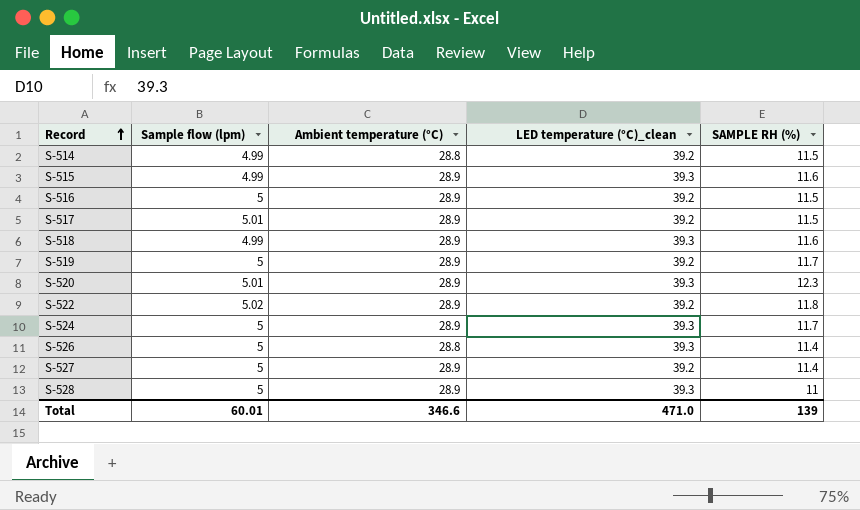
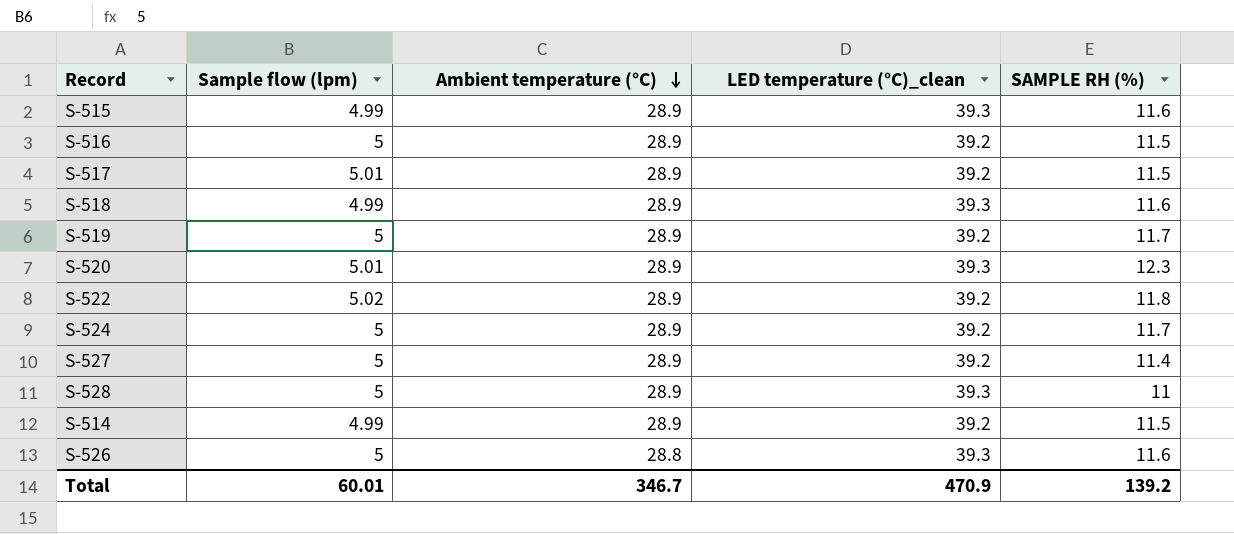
row order: Record ascending -> Ambient temperature (°C) descending
S-524 | LED temperature (°C)_clean: 39.3 -> 39.2
S-514 | Ambient temperature (°C): 28.8 -> 28.9
S-526 | SAMPLE RH (%): 11.4 -> 11.6
Total | Ambient temperature (°C): 346.6 -> 346.7
Total | LED temperature (°C)_clean: 471.0 -> 470.9
Total | SAMPLE RH (%): 139 -> 139.2

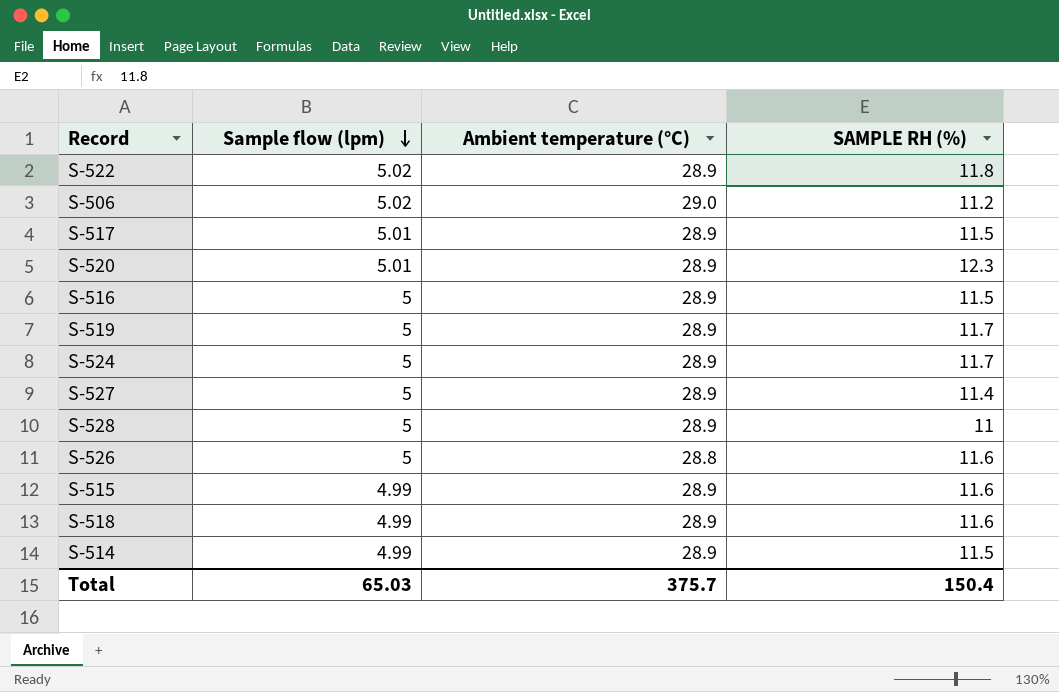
row order: Ambient temperature (°C) descending -> Sample flow (lpm) descending
column LED temperature (°C)_clean | position: 4 -> none
row S-506: none -> 5.02 | 29.0 | 11.2
Total | Sample flow (lpm): 60.01 -> 65.03
Total | Ambient temperature (°C): 346.7 -> 375.7
Total | SAMPLE RH (%): 139.2 -> 150.4

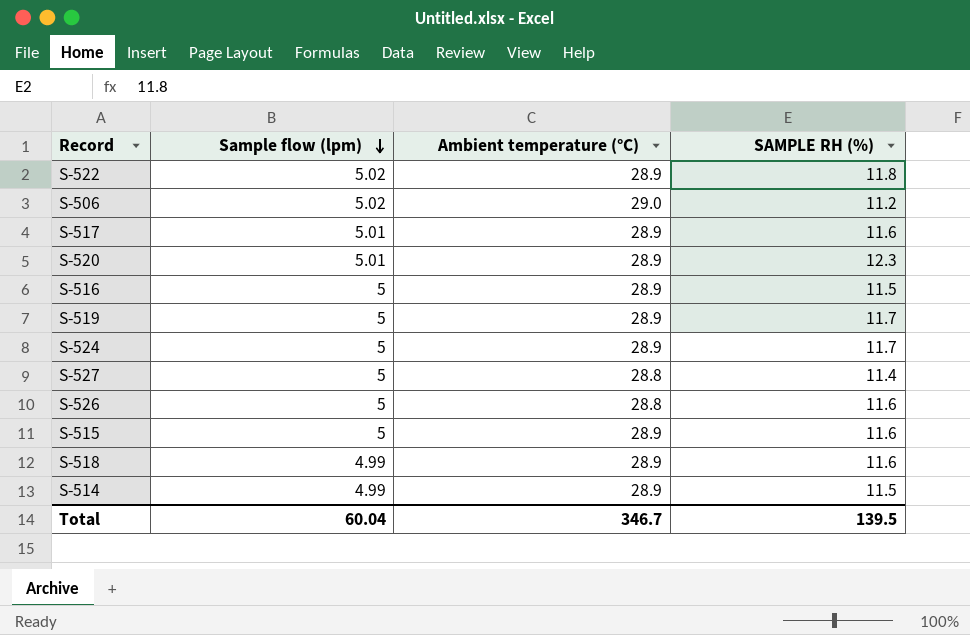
row S-528: 5 | 28.9 | 11 -> none
S-517 | SAMPLE RH (%): 11.5 -> 11.6
S-527 | Ambient temperature (°C): 28.9 -> 28.8
S-515 | Sample flow (lpm): 4.99 -> 5
Total | Sample flow (lpm): 65.03 -> 60.04
Total | Ambient temperature (°C): 375.7 -> 346.7
Total | SAMPLE RH (%): 150.4 -> 139.5

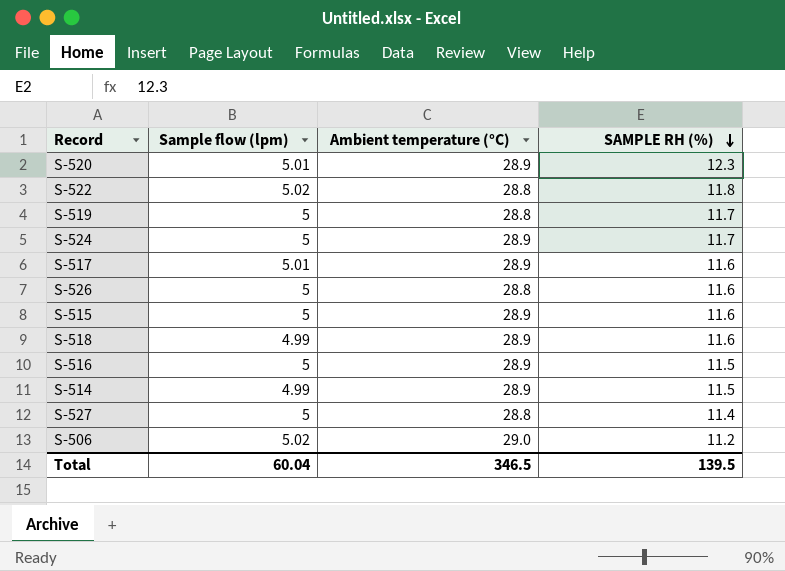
row order: Sample flow (lpm) descending -> SAMPLE RH (%) descending
S-522 | Ambient temperature (°C): 28.9 -> 28.8
S-519 | Ambient temperature (°C): 28.9 -> 28.8
Total | Ambient temperature (°C): 346.7 -> 346.5

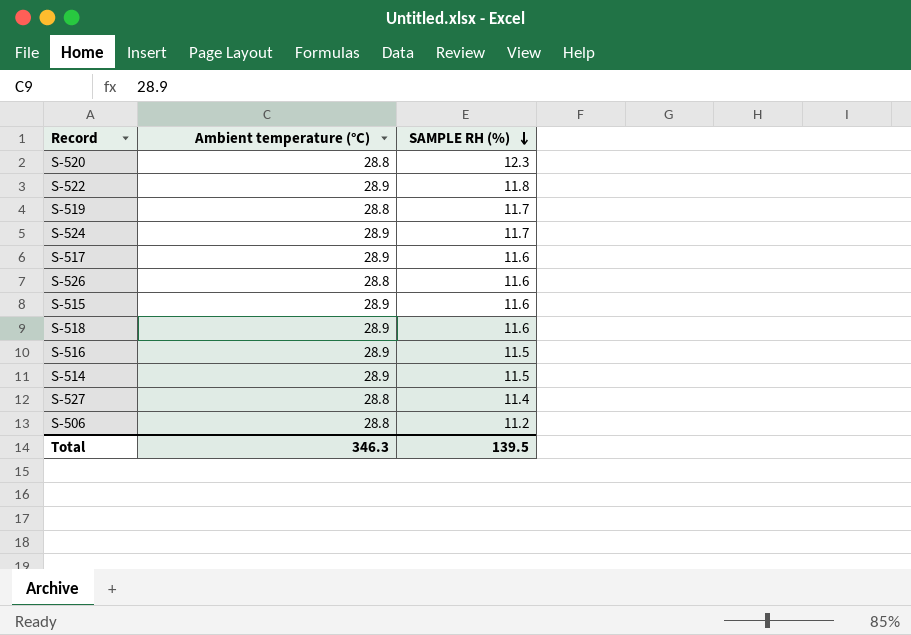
column Sample flow (lpm) | position: 2 -> none
S-520 | Ambient temperature (°C): 28.9 -> 28.8
S-522 | Ambient temperature (°C): 28.8 -> 28.9
S-506 | Ambient temperature (°C): 29.0 -> 28.8
Total | Ambient temperature (°C): 346.5 -> 346.3

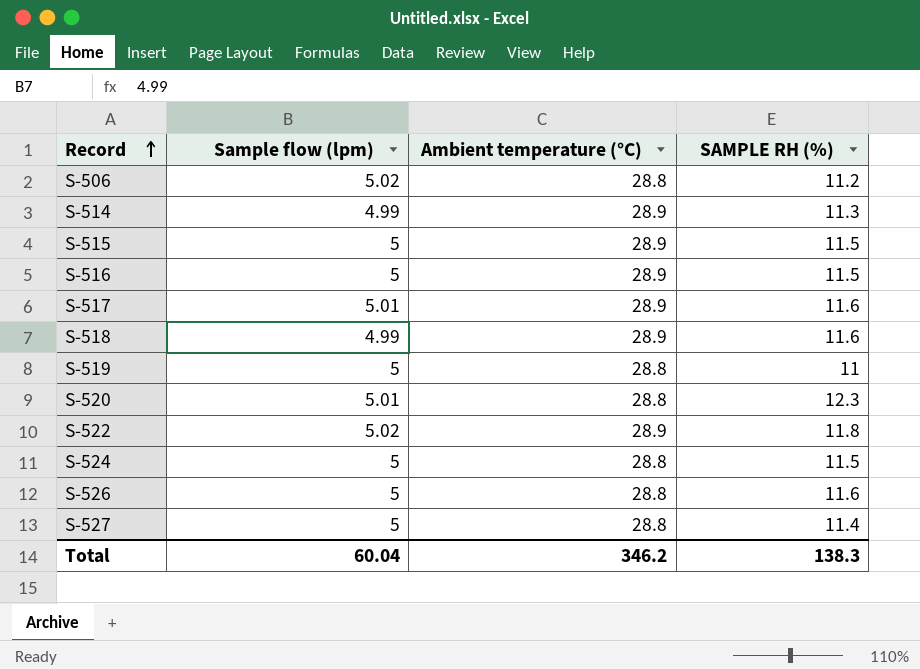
row order: SAMPLE RH (%) descending -> Record ascending
column Sample flow (lpm) | position: none -> 2
S-514 | SAMPLE RH (%): 11.5 -> 11.3
S-515 | SAMPLE RH (%): 11.6 -> 11.5
S-519 | SAMPLE RH (%): 11.7 -> 11
S-524 | Ambient temperature (°C): 28.9 -> 28.8
S-524 | SAMPLE RH (%): 11.7 -> 11.5
Total | Ambient temperature (°C): 346.3 -> 346.2
Total | SAMPLE RH (%): 139.5 -> 138.3

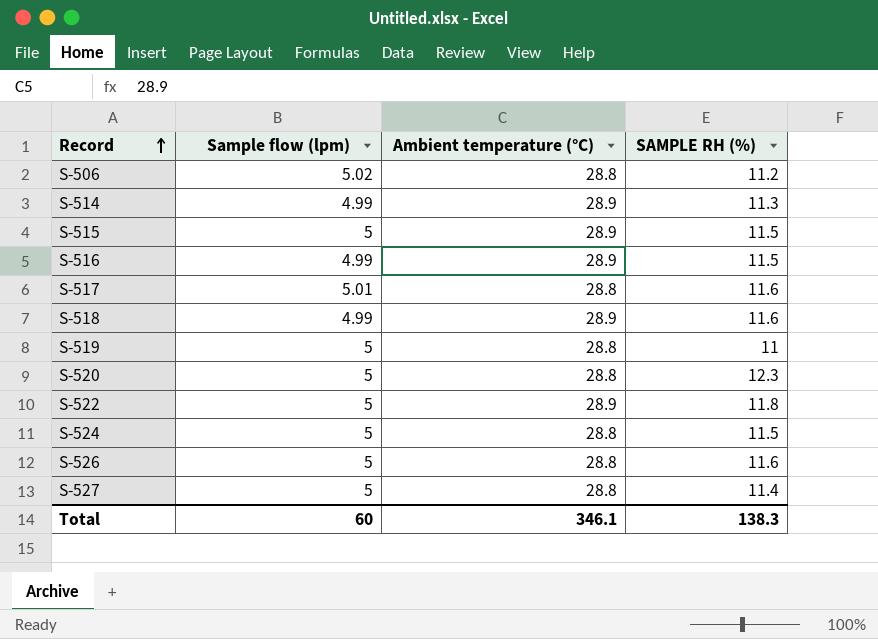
S-516 | Sample flow (lpm): 5 -> 4.99
S-517 | Ambient temperature (°C): 28.9 -> 28.8
S-520 | Sample flow (lpm): 5.01 -> 5
S-522 | Sample flow (lpm): 5.02 -> 5
Total | Sample flow (lpm): 60.04 -> 60
Total | Ambient temperature (°C): 346.2 -> 346.1

